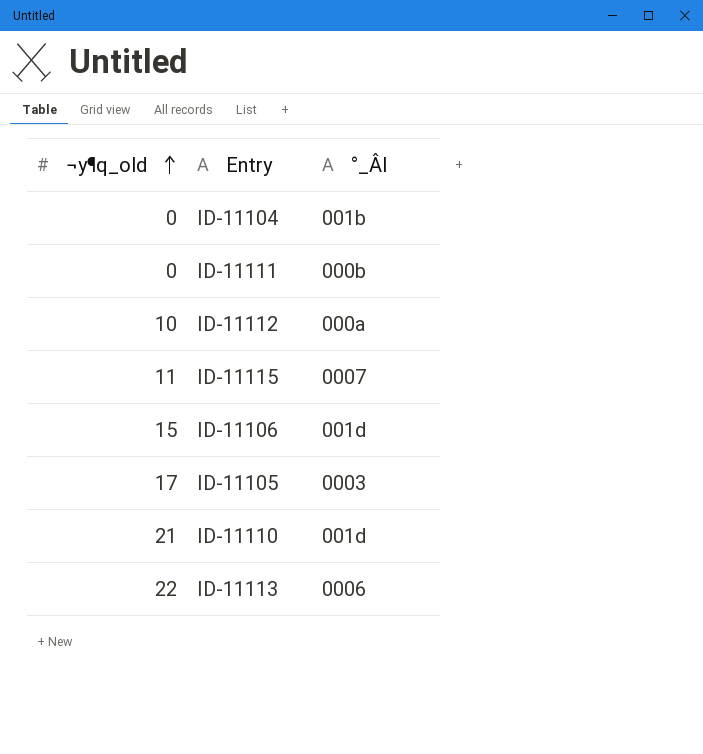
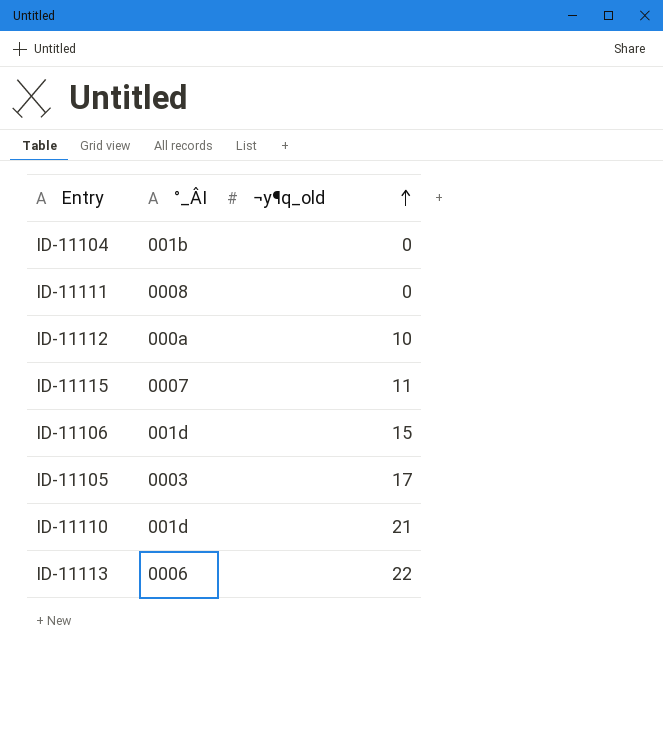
column ¬y¶q_old | position: 1 -> 3
ID-11111 | °_ÂI: 000b -> 0008

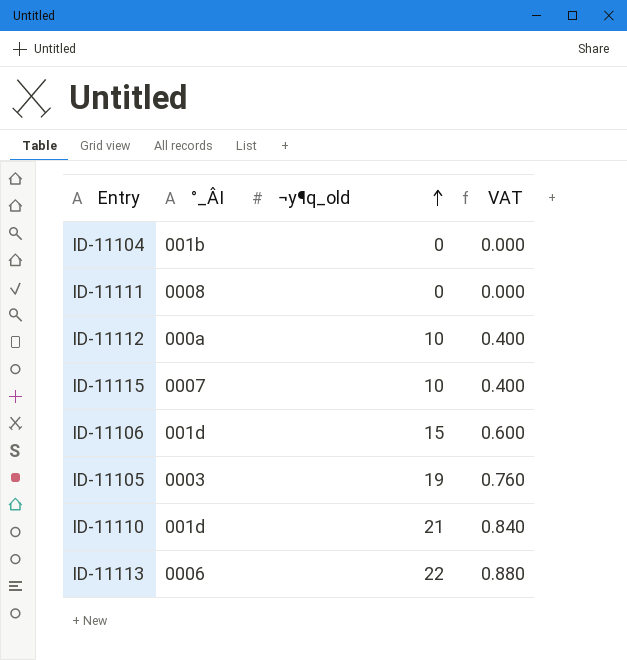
column VAT | formula: none -> [¬y¶q_old] * 0.04
ID-11115 | ¬y¶q_old: 11 -> 10
ID-11105 | ¬y¶q_old: 17 -> 19

